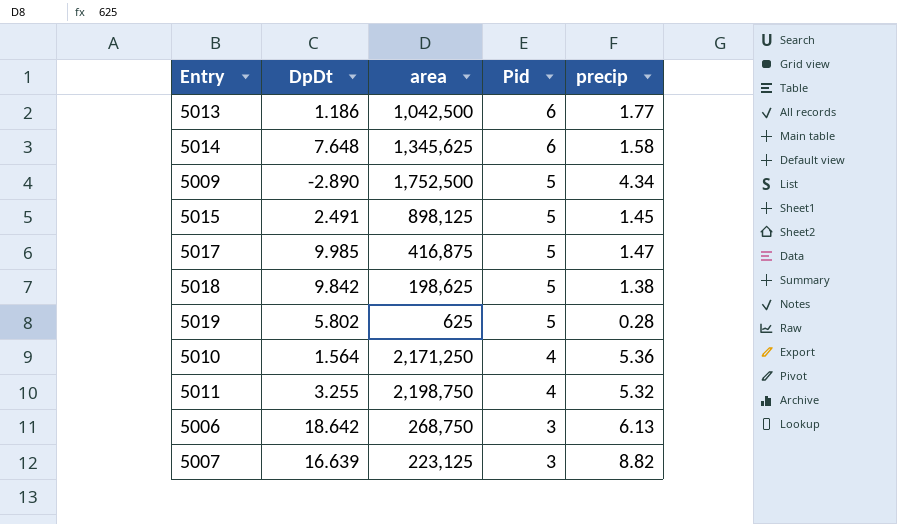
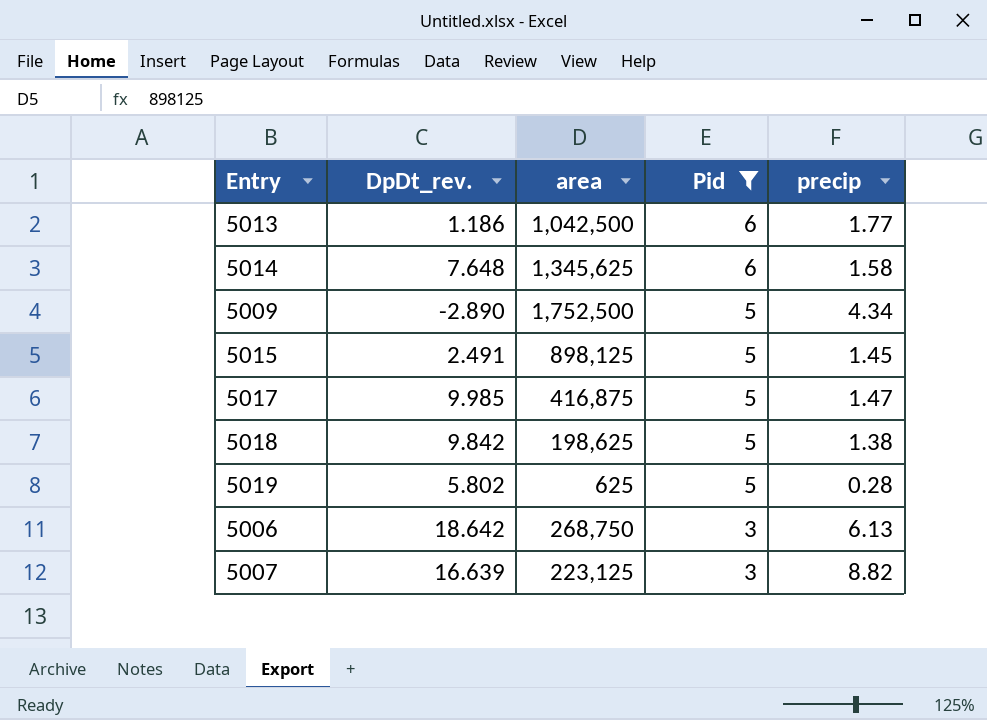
filter: none -> Pid != 4
column name: DpDt -> DpDt_rev.

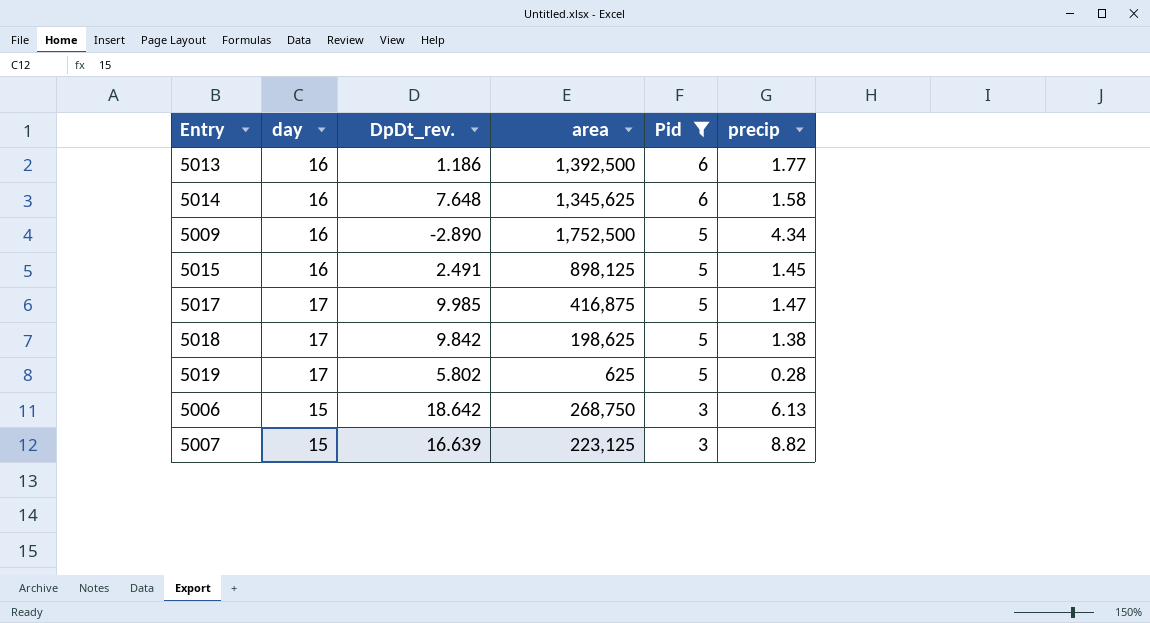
column day | position: none -> 2
5013 | area: 1,042,500 -> 1,392,500

